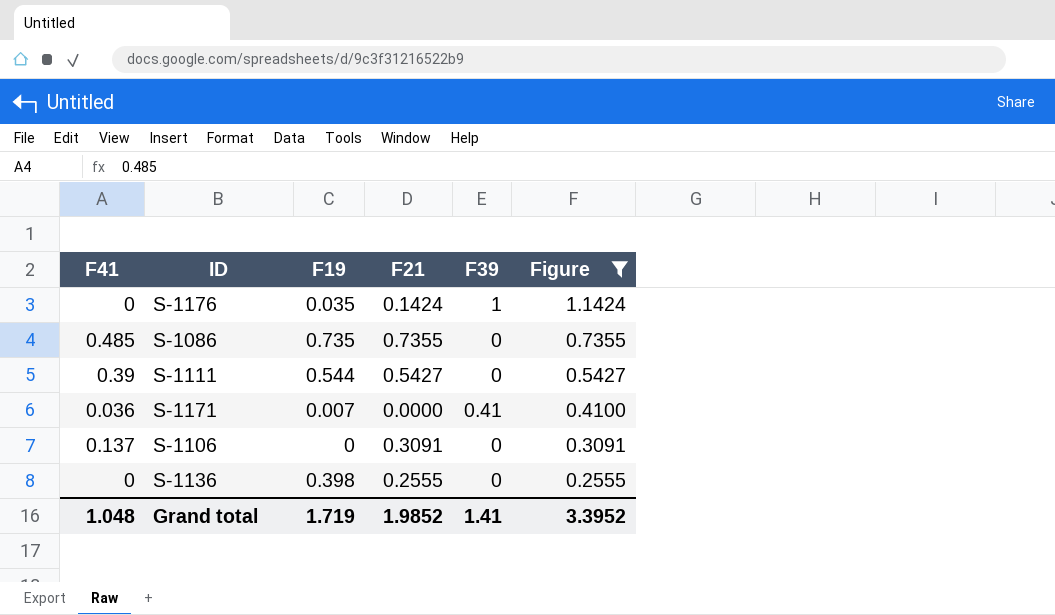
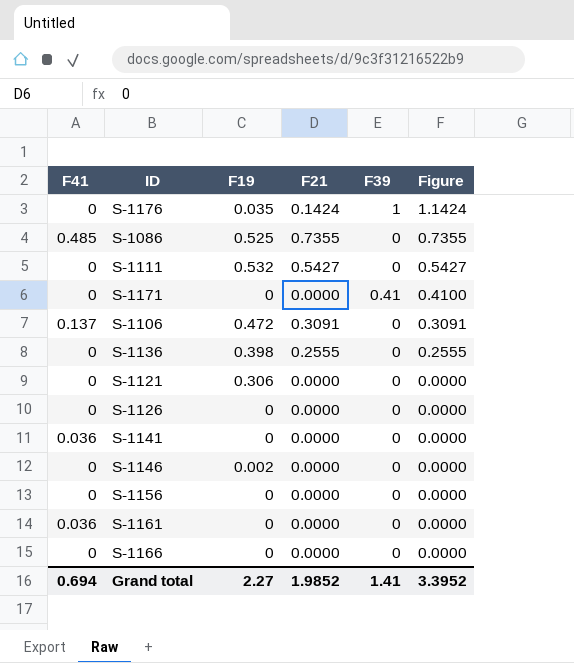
filter: Figure != 0.0000 -> none
S-1086 | F19: 0.735 -> 0.525
S-1111 | F41: 0.39 -> 0
S-1111 | F19: 0.544 -> 0.532
S-1171 | F41: 0.036 -> 0
S-1171 | F19: 0.007 -> 0
S-1106 | F19: 0 -> 0.472
Grand total | F41: 1.048 -> 0.694
Grand total | F19: 1.719 -> 2.27

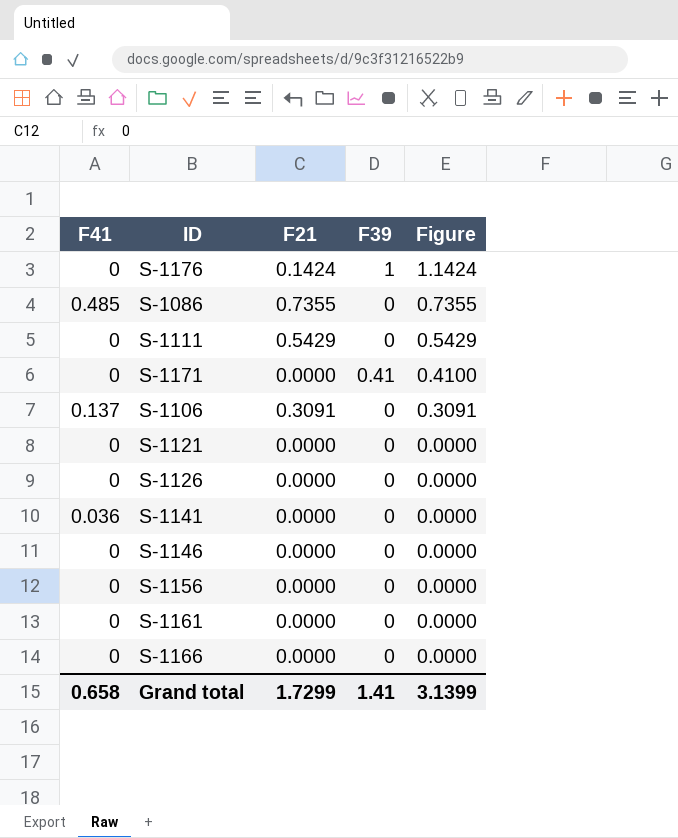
column F19 | position: 3 -> none
row S-1136: 0 | 0.398 | 0.2555 | 0 | 0.2555 -> none
S-1111 | F21: 0.5427 -> 0.5429
S-1111 | Figure: 0.5427 -> 0.5429
S-1161 | F41: 0.036 -> 0
Grand total | F41: 0.694 -> 0.658
Grand total | F21: 1.9852 -> 1.7299
Grand total | Figure: 3.3952 -> 3.1399

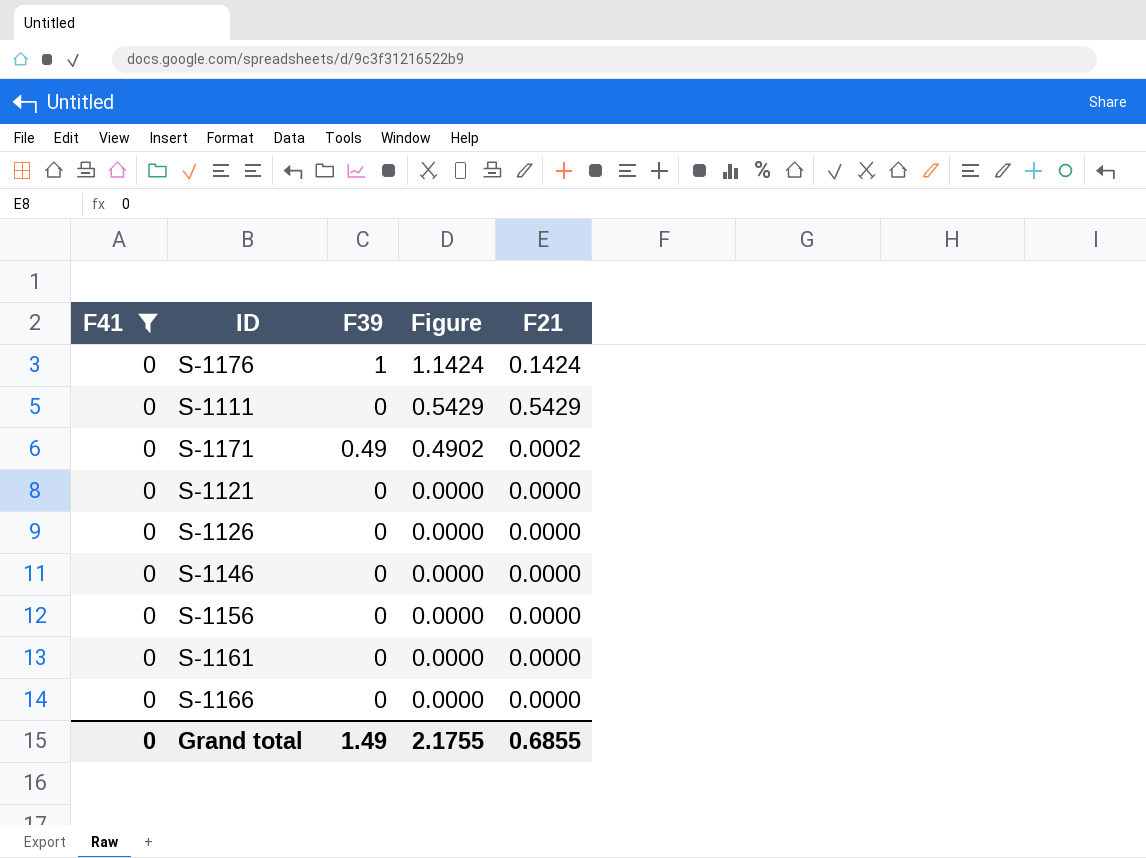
filter: none -> F41 = 0
column F21 | position: 3 -> 5
S-1171 | F39: 0.41 -> 0.49
S-1171 | Figure: 0.4100 -> 0.4902
S-1171 | F21: 0.0000 -> 0.0002
Grand total | F41: 0.658 -> 0
Grand total | F39: 1.41 -> 1.49
Grand total | Figure: 3.1399 -> 2.1755
Grand total | F21: 1.7299 -> 0.6855

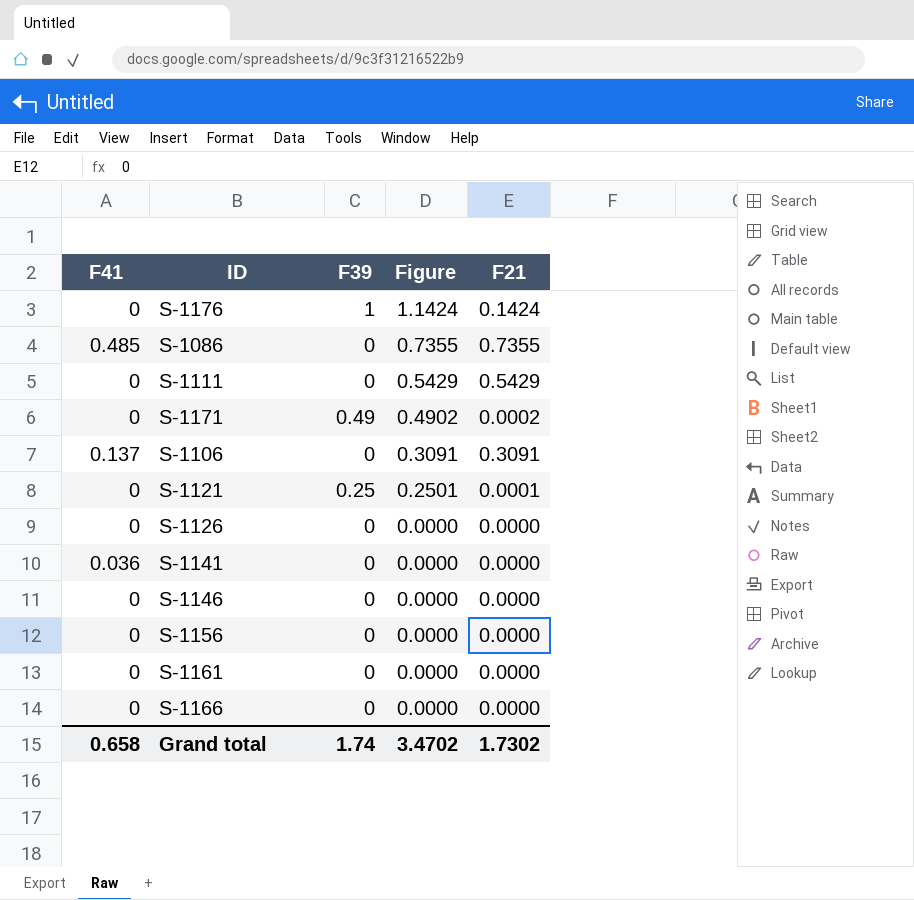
filter: F41 = 0 -> none
S-1121 | F39: 0 -> 0.25
S-1121 | Figure: 0.0000 -> 0.2501
S-1121 | F21: 0.0000 -> 0.0001
Grand total | F41: 0 -> 0.658
Grand total | F39: 1.49 -> 1.74
Grand total | Figure: 2.1755 -> 3.4702
Grand total | F21: 0.6855 -> 1.7302

